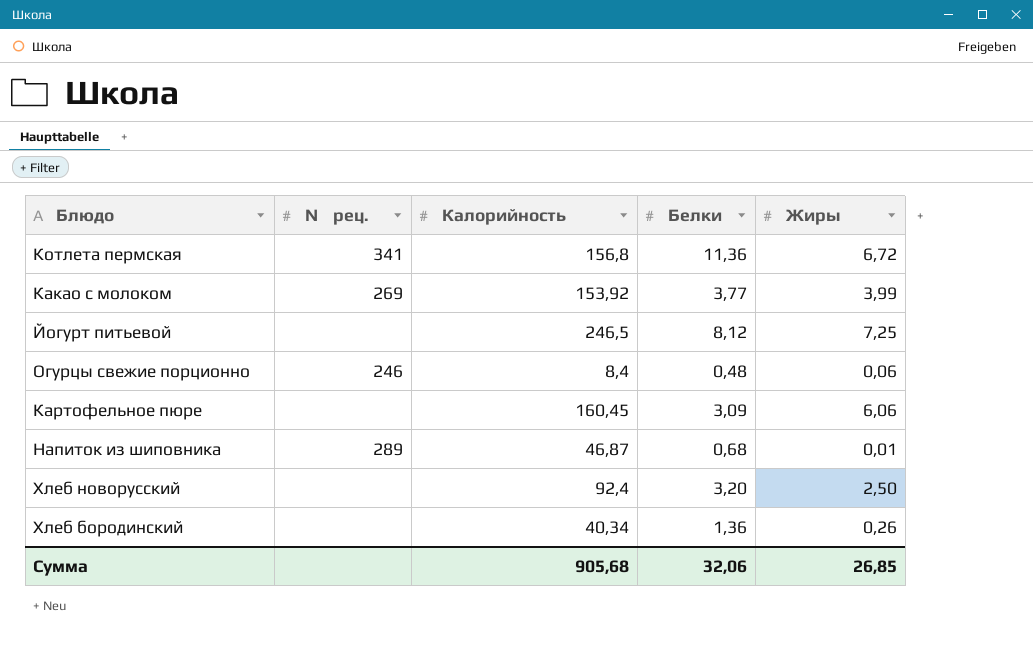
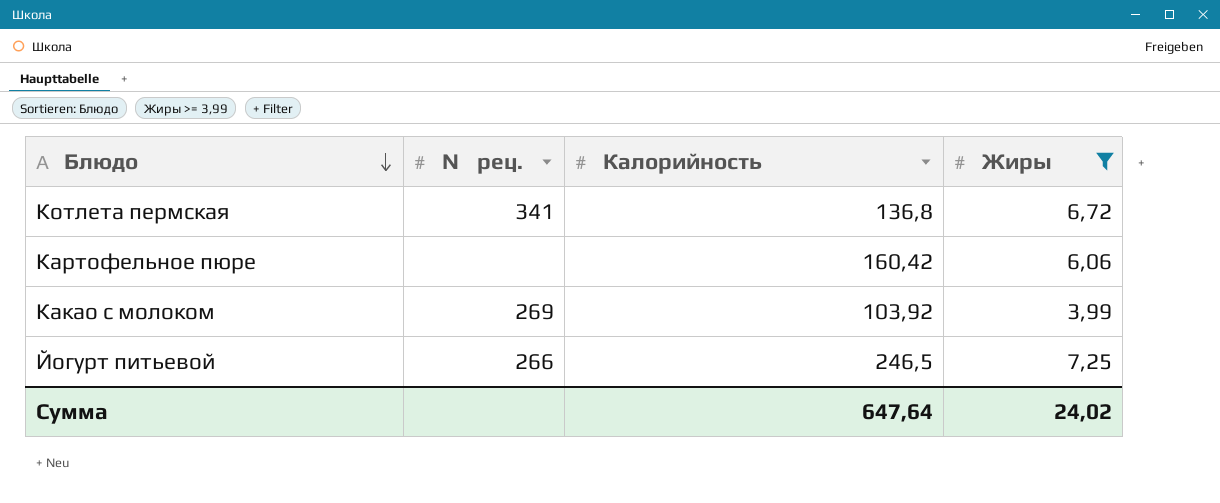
filter: none -> Жиры >= 3,99
row order: none -> Блюдо descending
column Белки | position: 4 -> none
Котлета пермская | Калорийность: 156,8 -> 136,8
Картофельное пюре | Калорийность: 160,45 -> 160,42
Какао с молоком | Калорийность: 153,92 -> 103,92
Йогурт питьевой | № рец.: none -> 266
Сумма | Калорийность: 905,68 -> 647,64
Сумма | Жиры: 26,85 -> 24,02

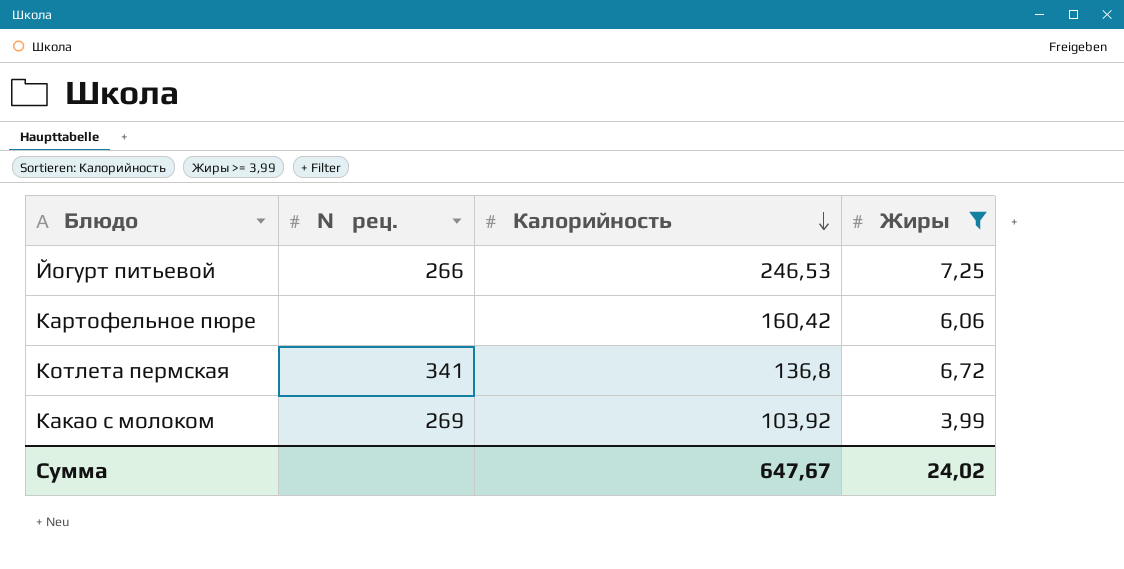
row order: Блюдо descending -> Калорийность descending
Йогурт питьевой | Калорийность: 246,5 -> 246,53
Сумма | Калорийность: 647,64 -> 647,67

